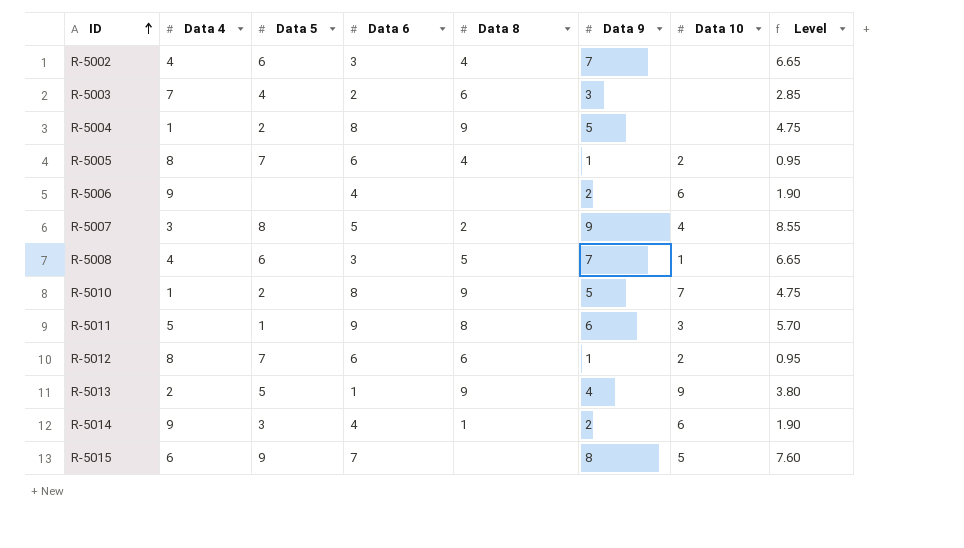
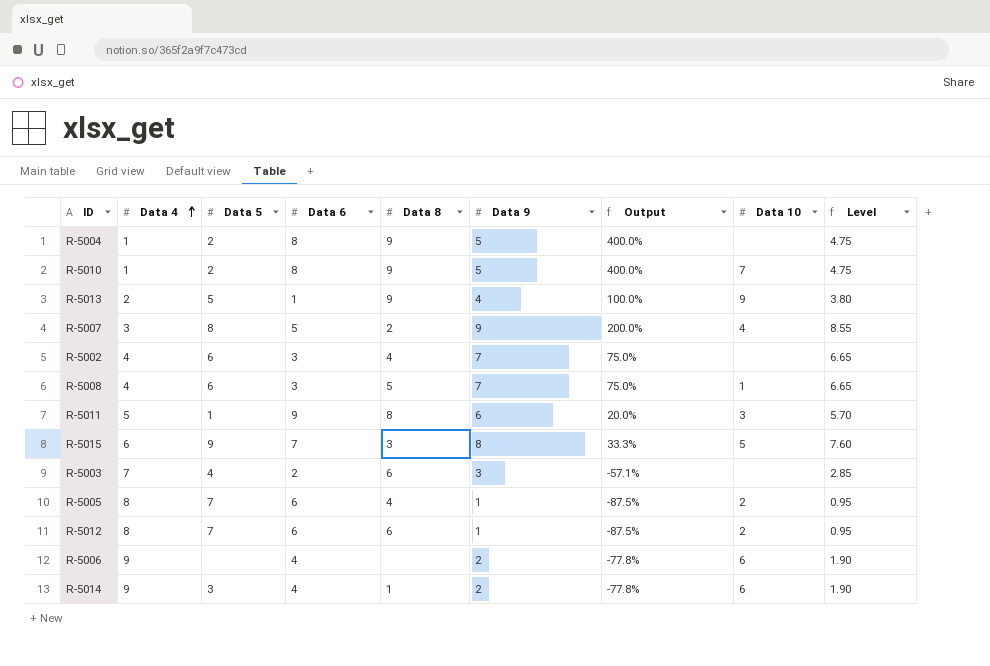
row order: ID ascending -> Data 4 ascending
column Output | formula: none -> ([Data 9] - [Data 4]) / [Data 4]
R-5015 | Data 8: none -> 3

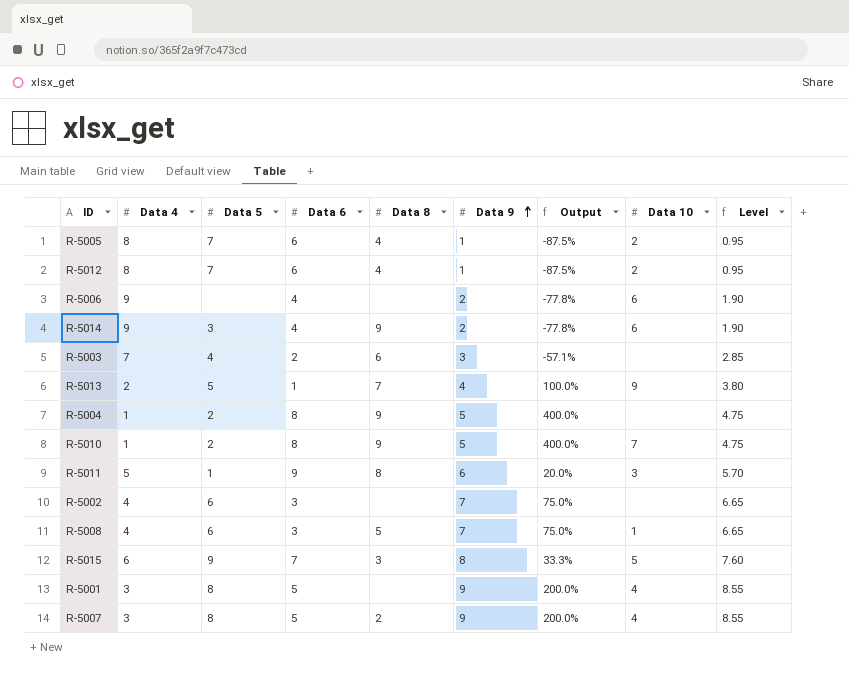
row order: Data 4 ascending -> Data 9 ascending
R-5012 | Data 8: 6 -> 4
R-5014 | Data 8: 1 -> 9
R-5013 | Data 8: 9 -> 7
R-5002 | Data 8: 4 -> none
row R-5001: none -> 3 | 8 | 5 | none | 9 | 200.0% | 4 | 8.55

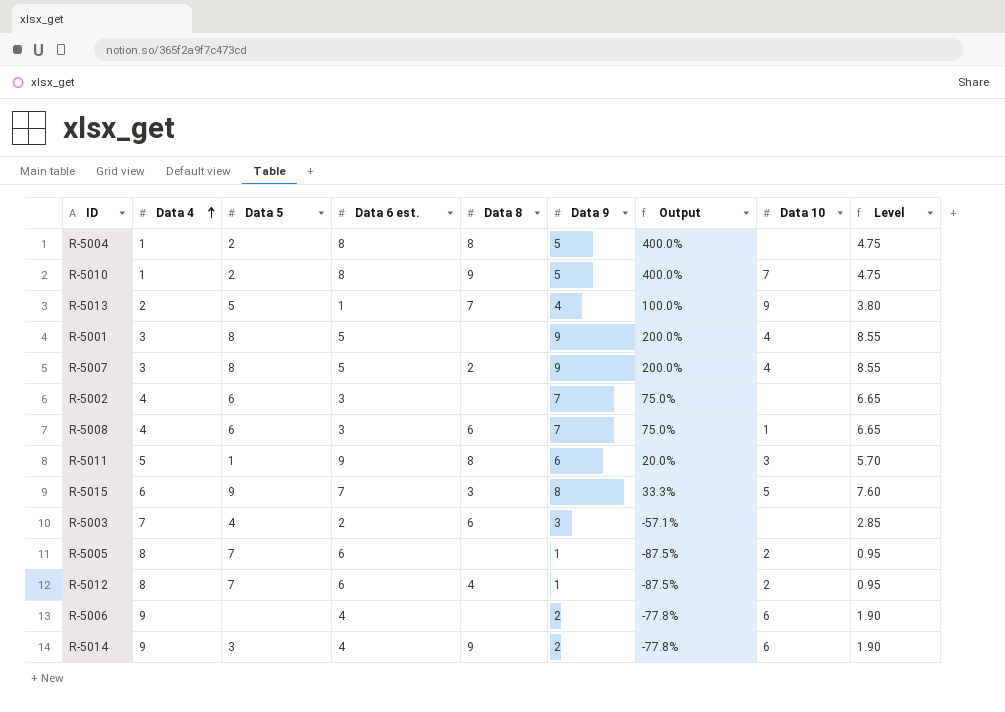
row order: Data 9 ascending -> Data 4 ascending
column name: Data 6 -> Data 6 est.
R-5004 | Data 8: 9 -> 8
R-5008 | Data 8: 5 -> 6
R-5005 | Data 8: 4 -> none

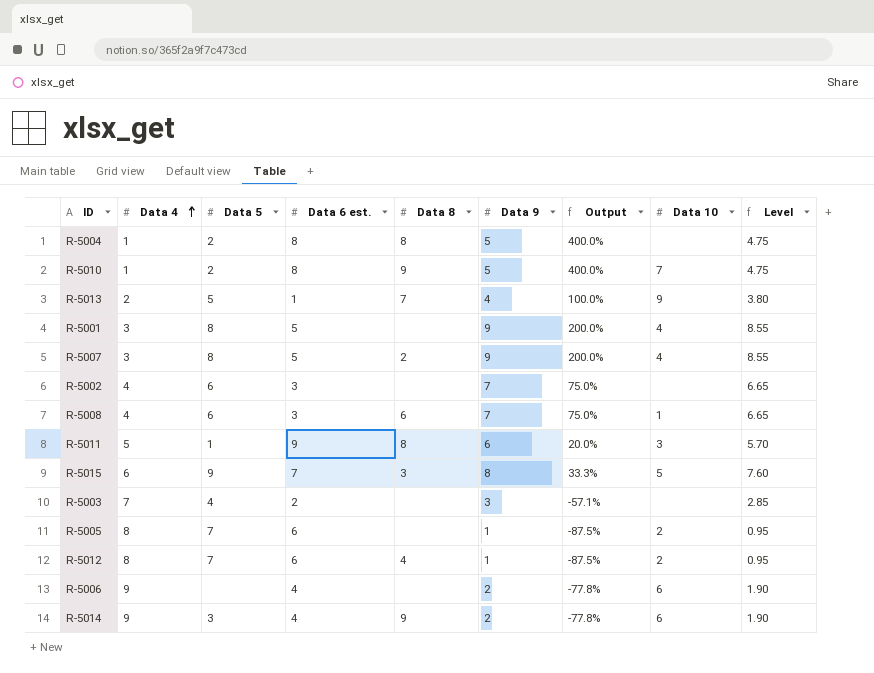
R-5003 | Data 8: 6 -> none

